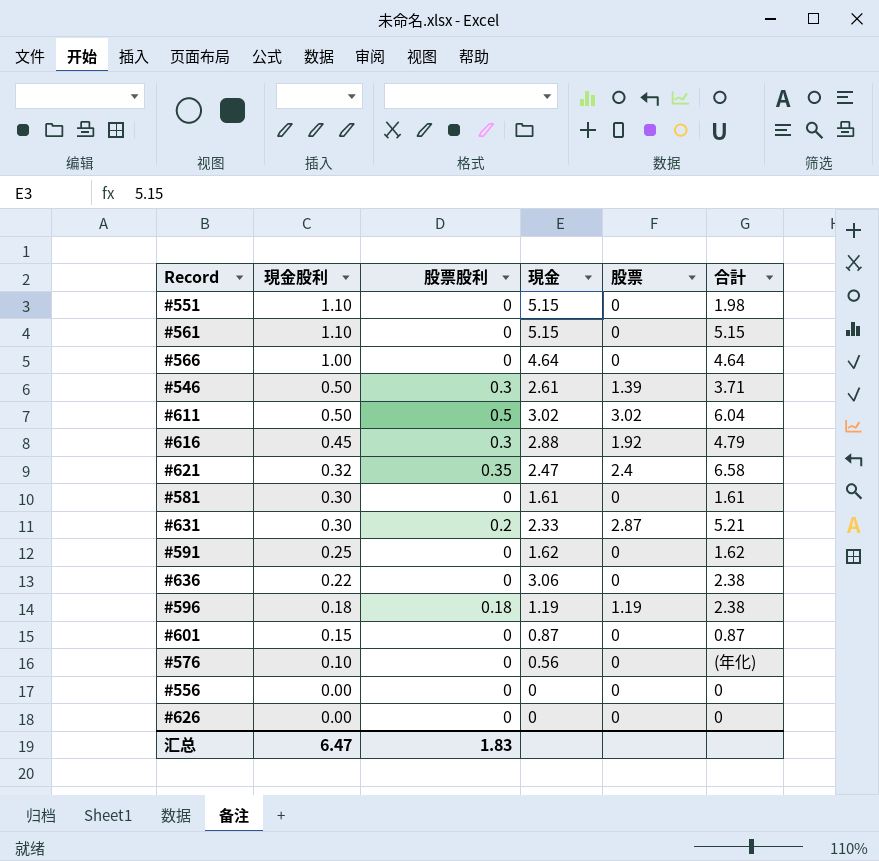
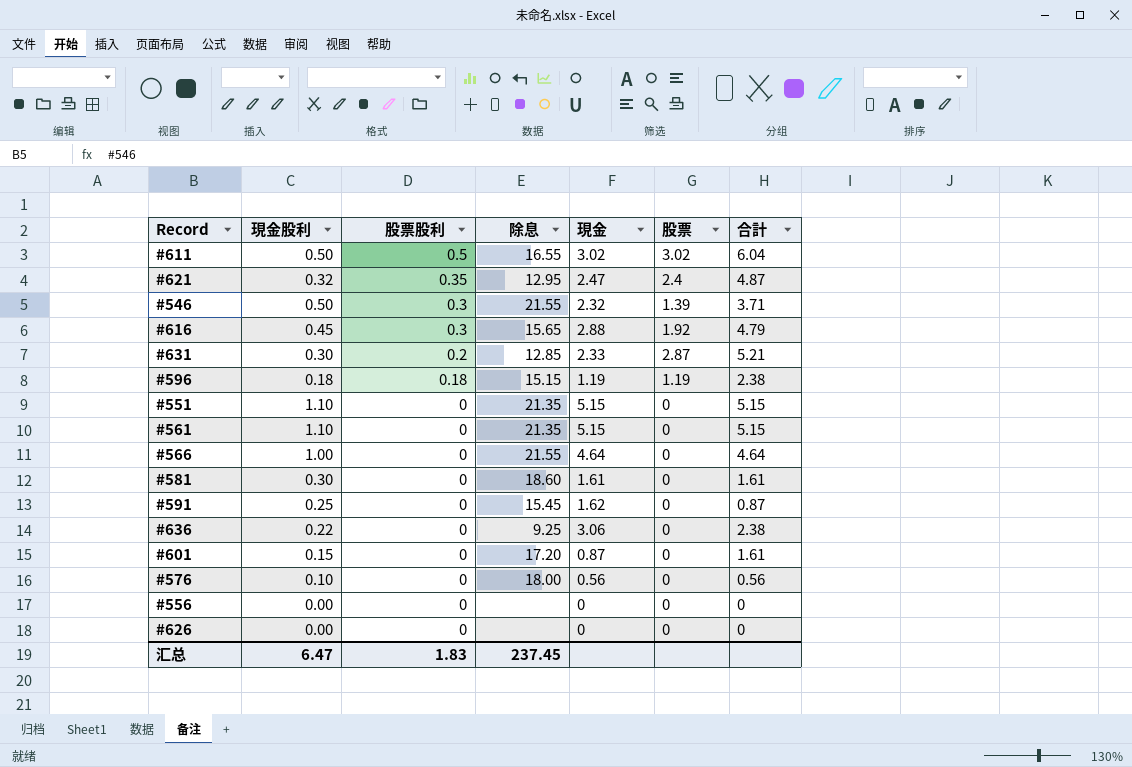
row order: 現金股利 descending -> 股票股利 descending
column 除息 | position: none -> 4
#621 | 合計: 6.58 -> 4.87
#546 | 現金: 2.61 -> 2.32
#551 | 合計: 1.98 -> 5.15
#591 | 合計: 1.62 -> 0.87
#601 | 合計: 0.87 -> 1.61
#576 | 合計: (年化) -> 0.56

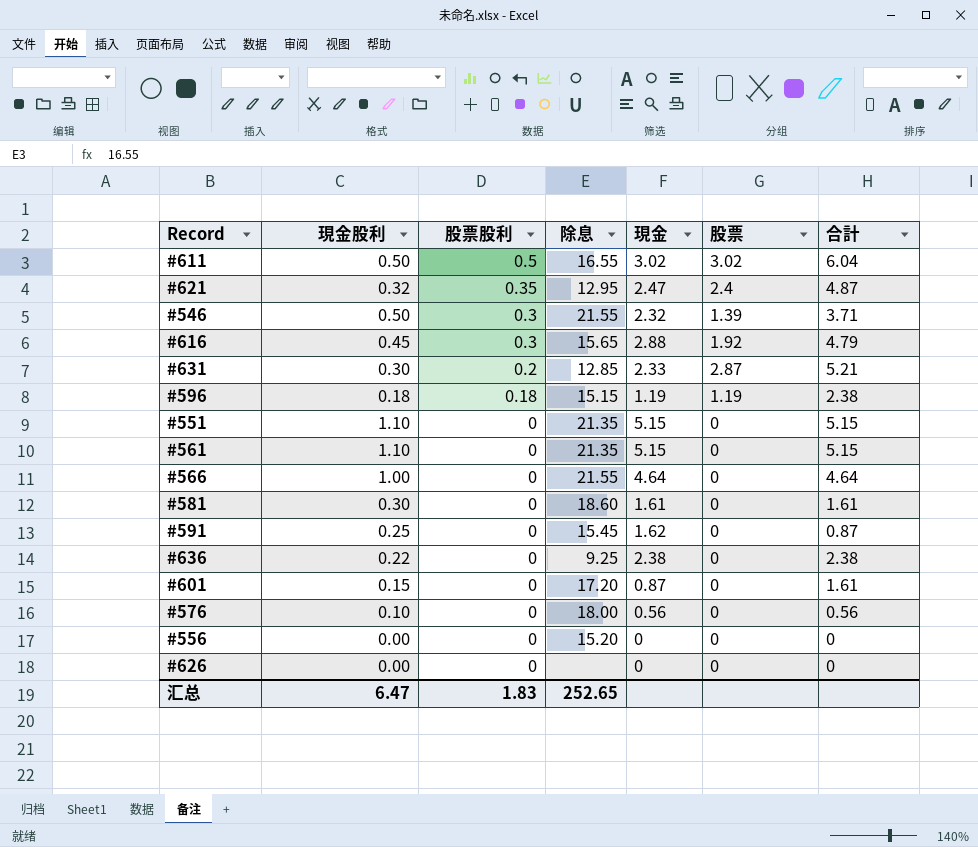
#636 | 現金: 3.06 -> 2.38
#556 | 除息: none -> 15.20
汇总 | 除息: 237.45 -> 252.65

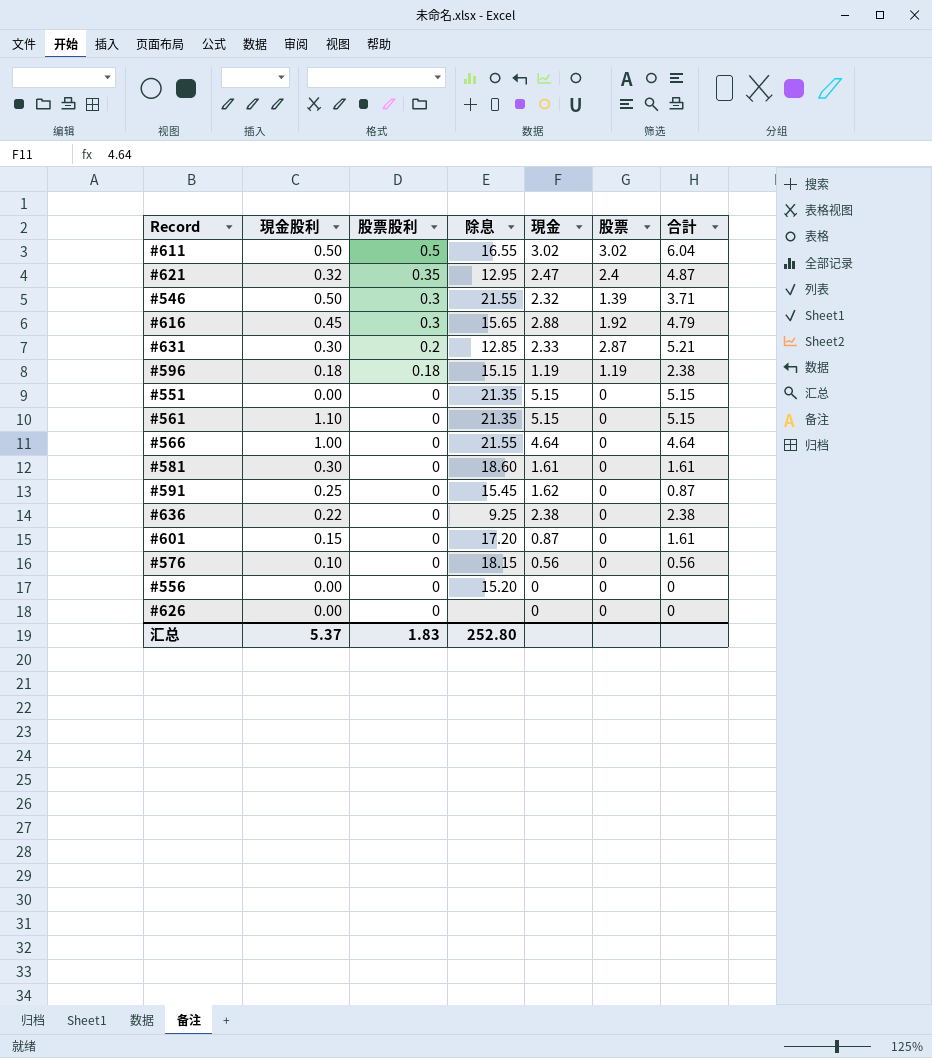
#551 | 現金股利: 1.10 -> 0.00
#576 | 除息: 18.00 -> 18.15
汇总 | 現金股利: 6.47 -> 5.37
汇总 | 除息: 252.65 -> 252.80

